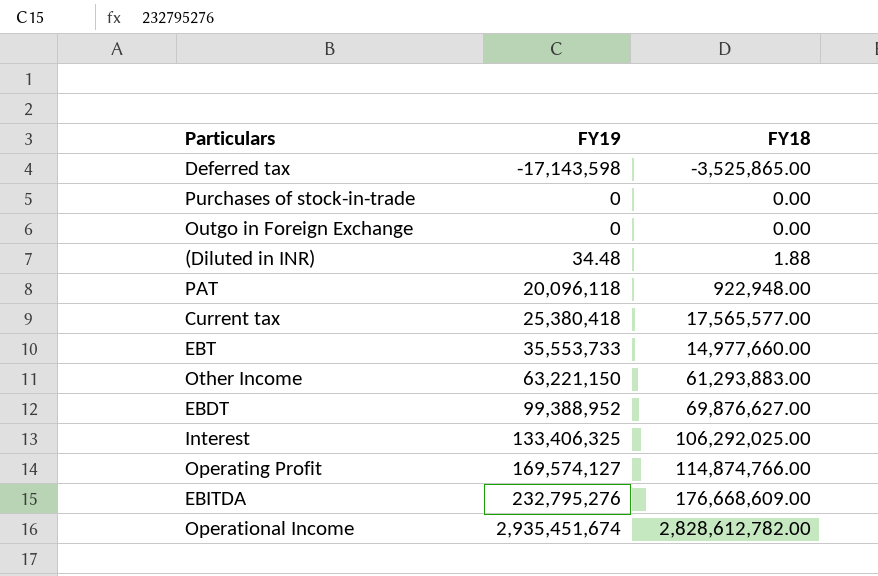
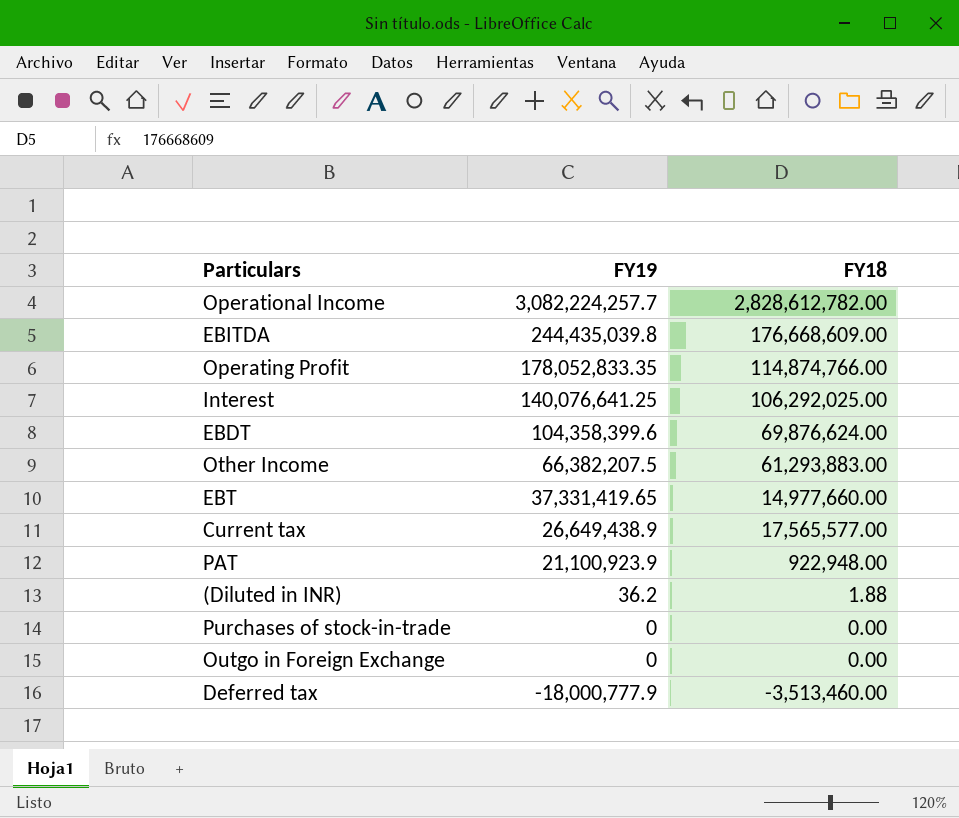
row order: FY19 ascending -> FY19 descending
Operational Income | FY19: 2,935,451,674 -> 3,082,224,257.7
EBITDA | FY19: 232,795,276 -> 244,435,039.8
Operating Profit | FY19: 169,574,127 -> 178,052,833.35
Interest | FY19: 133,406,325 -> 140,076,641.25
EBDT | FY19: 99,388,952 -> 104,358,399.6
EBDT | FY18: 69,876,627.00 -> 69,876,624.00
Other Income | FY19: 63,221,150 -> 66,382,207.5
EBT | FY19: 35,553,733 -> 37,331,419.65
Current tax | FY19: 25,380,418 -> 26,649,438.9
PAT | FY19: 20,096,118 -> 21,100,923.9
(Diluted in INR) | FY19: 34.48 -> 36.2
Deferred tax | FY19: -17,143,598 -> -18,000,777.9
Deferred tax | FY18: -3,525,865.00 -> -3,513,460.00

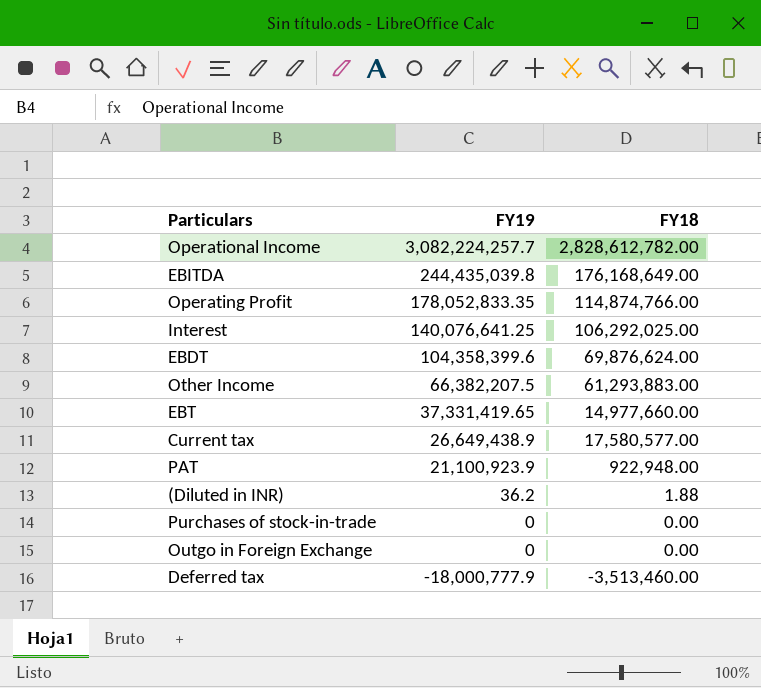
EBITDA | FY18: 176,668,609.00 -> 176,168,649.00
Current tax | FY18: 17,565,577.00 -> 17,580,577.00

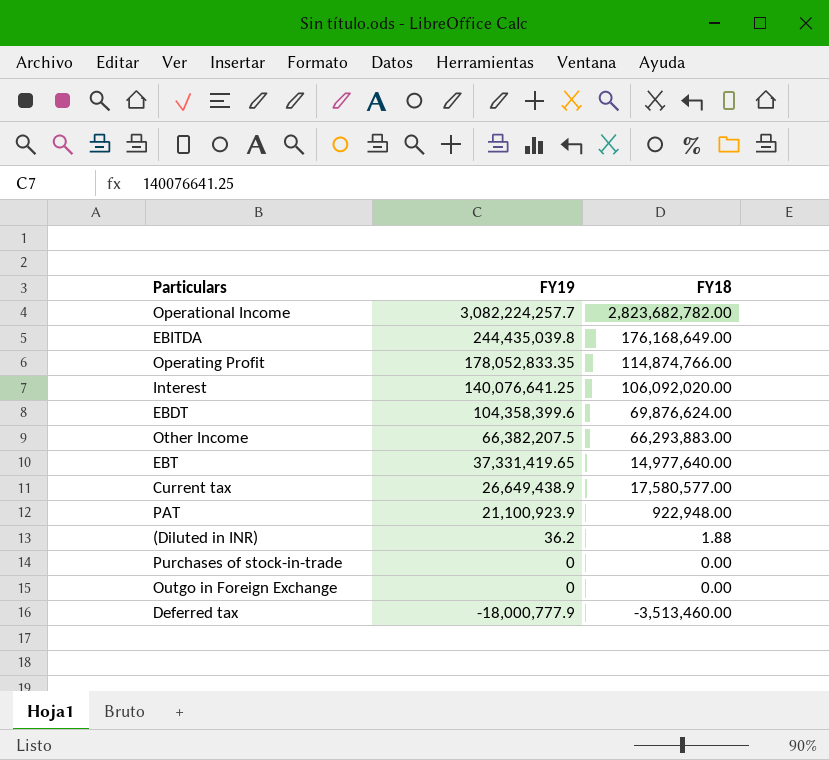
Operational Income | FY18: 2,828,612,782.00 -> 2,823,682,782.00
Interest | FY18: 106,292,025.00 -> 106,092,020.00
Other Income | FY18: 61,293,883.00 -> 66,293,883.00
EBT | FY18: 14,977,660.00 -> 14,977,640.00

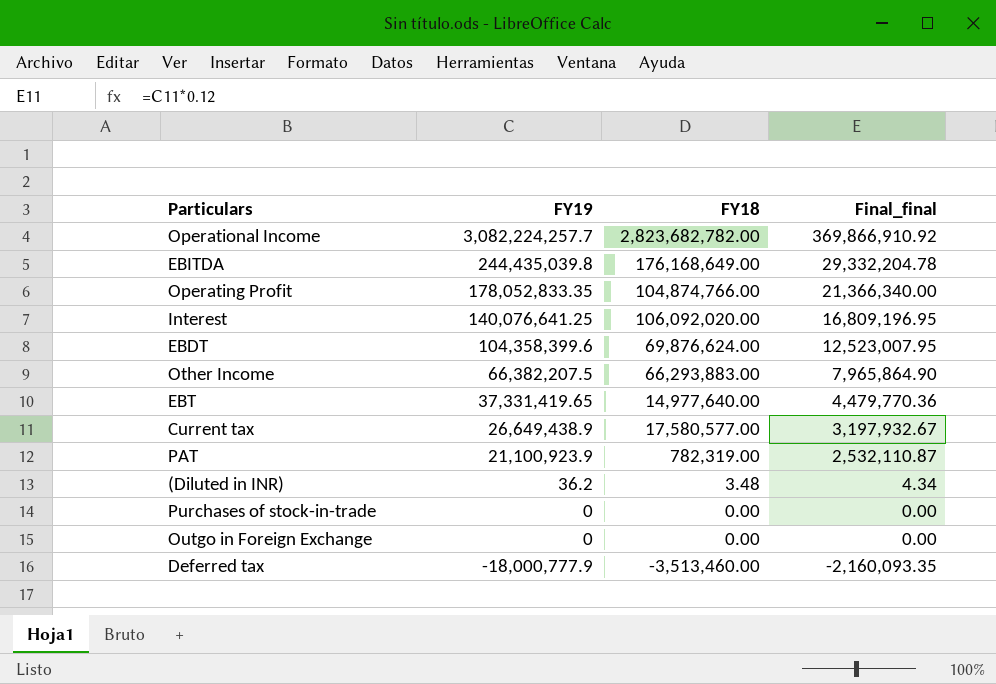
column Final_final | formula: none -> [FY19] * 0.12
Operating Profit | FY18: 114,874,766.00 -> 104,874,766.00
PAT | FY18: 922,948.00 -> 782,319.00
(Diluted in INR) | FY18: 1.88 -> 3.48

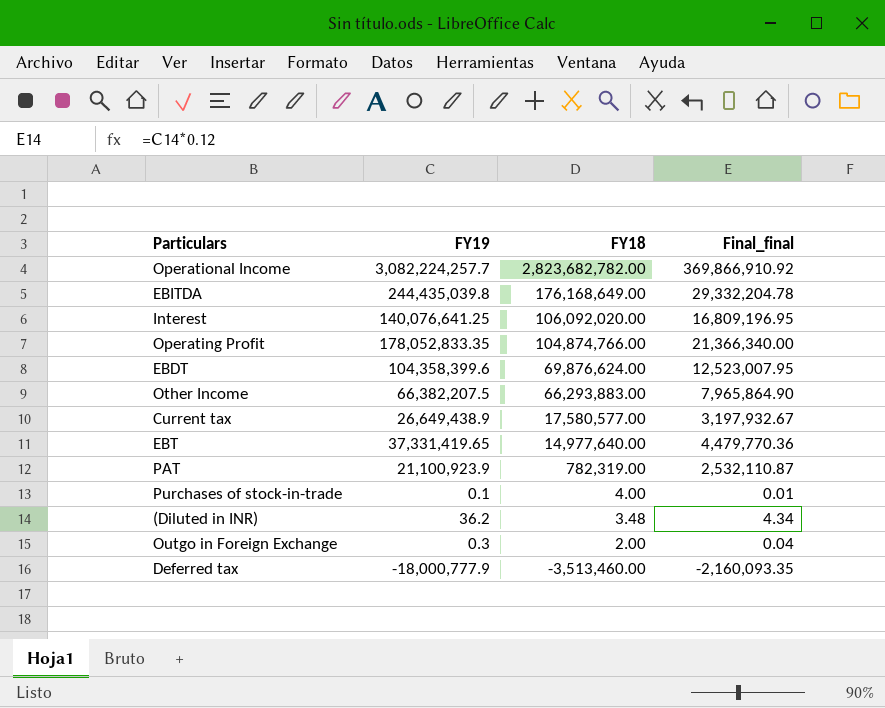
row order: FY19 descending -> FY18 descending
Purchases of stock-in-trade | FY19: 0 -> 0.1
Purchases of stock-in-trade | FY18: 0.00 -> 4.00
Purchases of stock-in-trade | Final_final: 0.00 -> 0.01
Outgo in Foreign Exchange | FY19: 0 -> 0.3
Outgo in Foreign Exchange | FY18: 0.00 -> 2.00
Outgo in Foreign Exchange | Final_final: 0.00 -> 0.04

